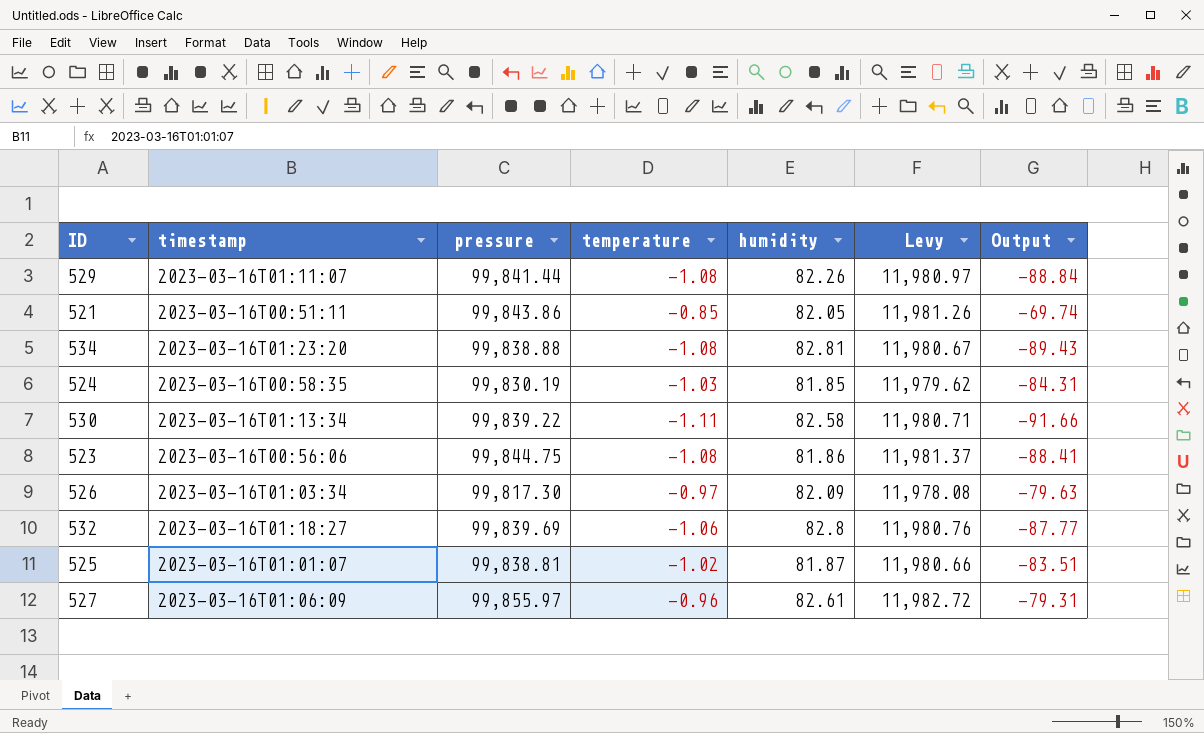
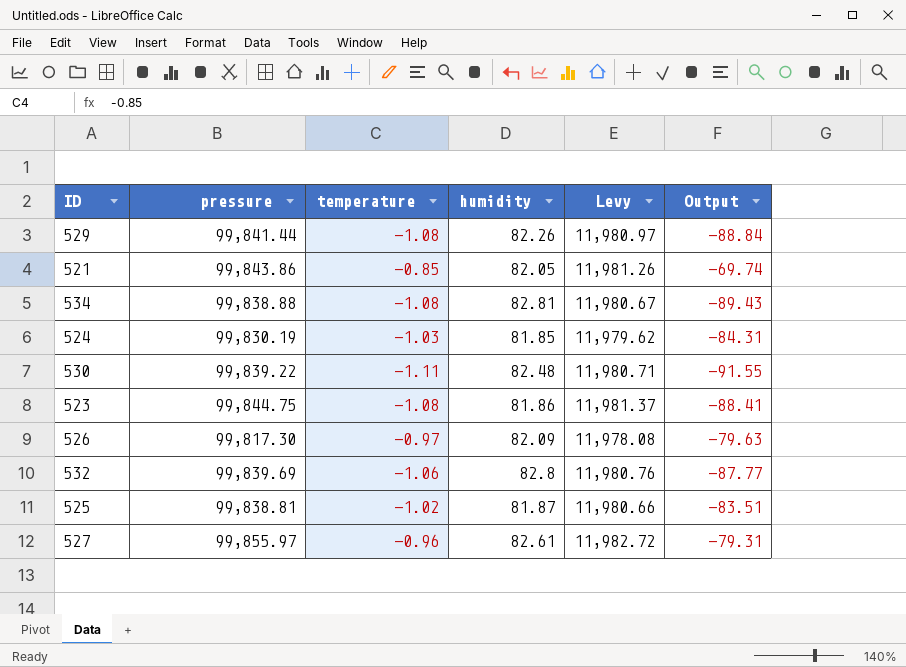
column timestamp | position: 2 -> none
530 | humidity: 82.58 -> 82.48
530 | Output: -91.66 -> -91.55

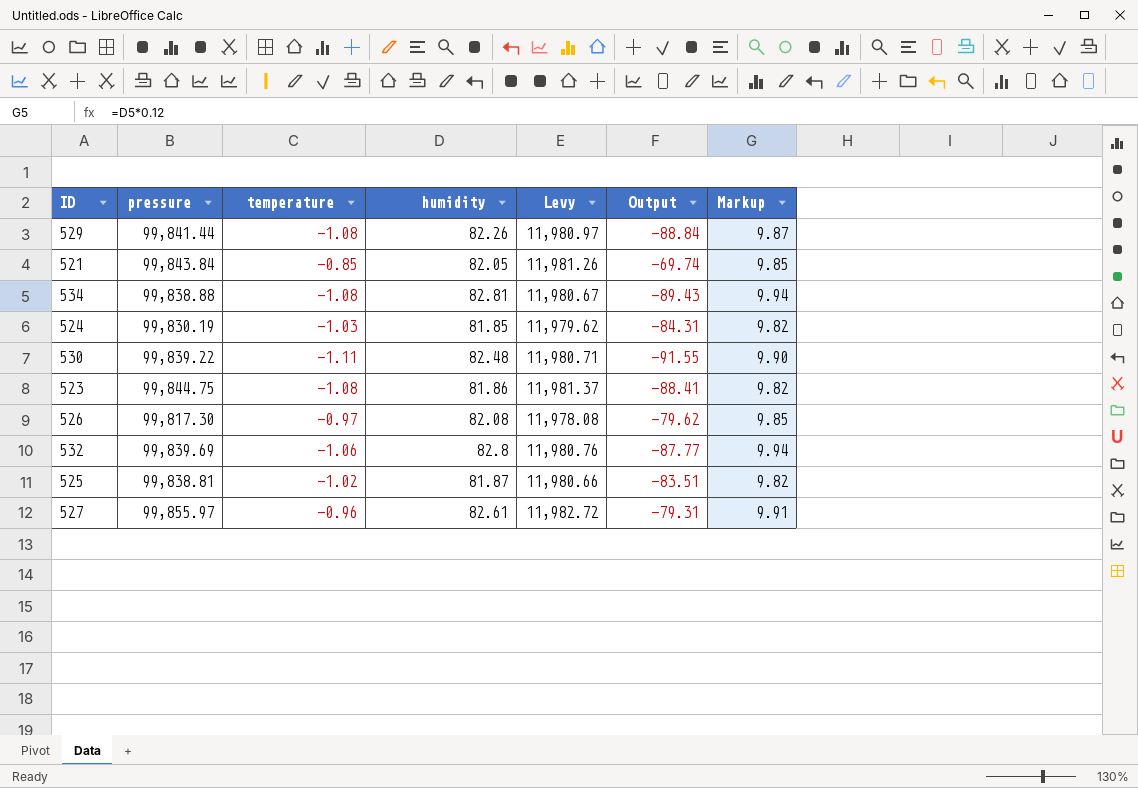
column Markup | formula: none -> [humidity] * 0.12
521 | pressure: 99,843.86 -> 99,843.84
526 | humidity: 82.09 -> 82.08
526 | Output: -79.63 -> -79.62

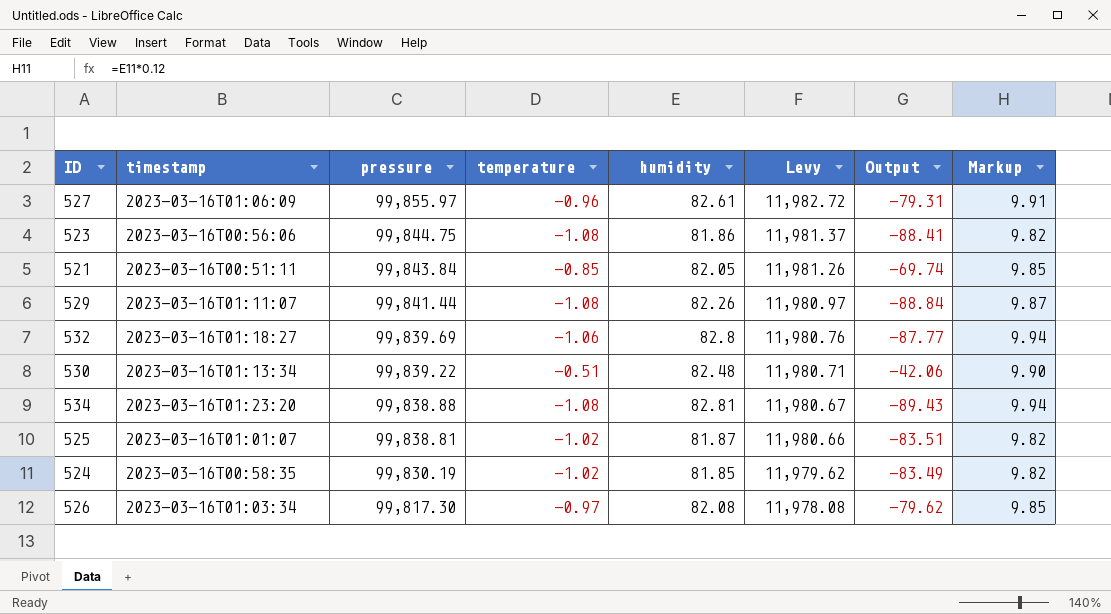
row order: none -> pressure descending
column timestamp | position: none -> 2
530 | temperature: -1.11 -> -0.51
530 | Output: -91.55 -> -42.06
524 | temperature: -1.03 -> -1.02
524 | Output: -84.31 -> -83.49

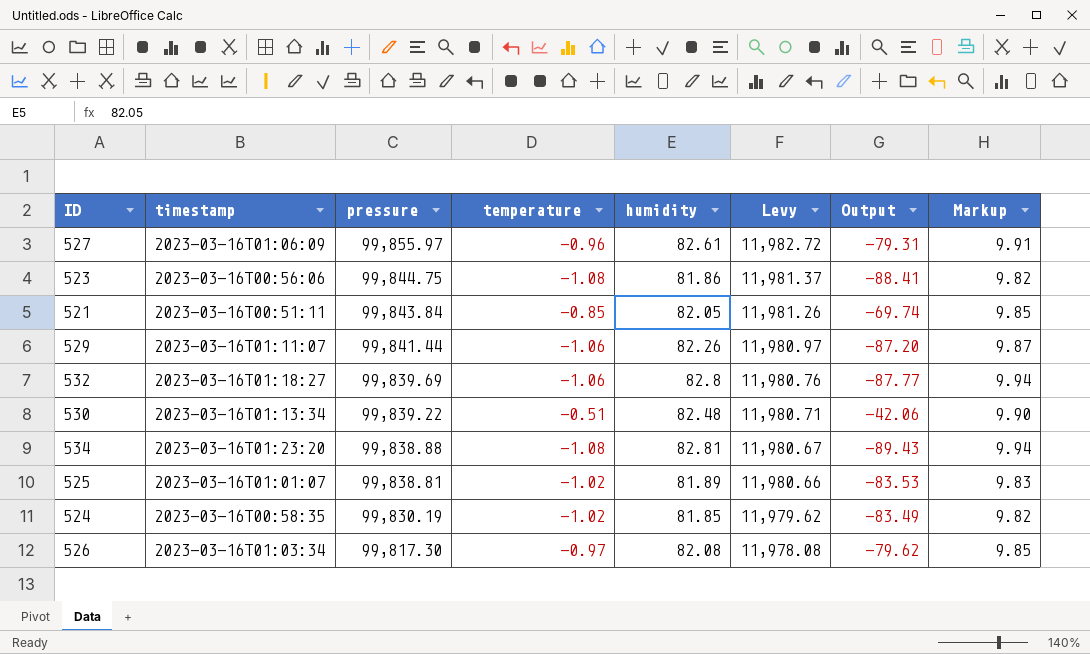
529 | temperature: -1.08 -> -1.06
529 | Output: -88.84 -> -87.20
525 | humidity: 81.87 -> 81.89
525 | Output: -83.51 -> -83.53
525 | Markup: 9.82 -> 9.83

